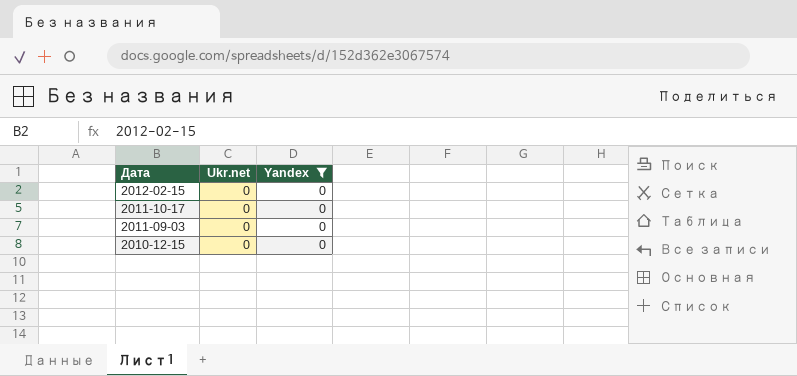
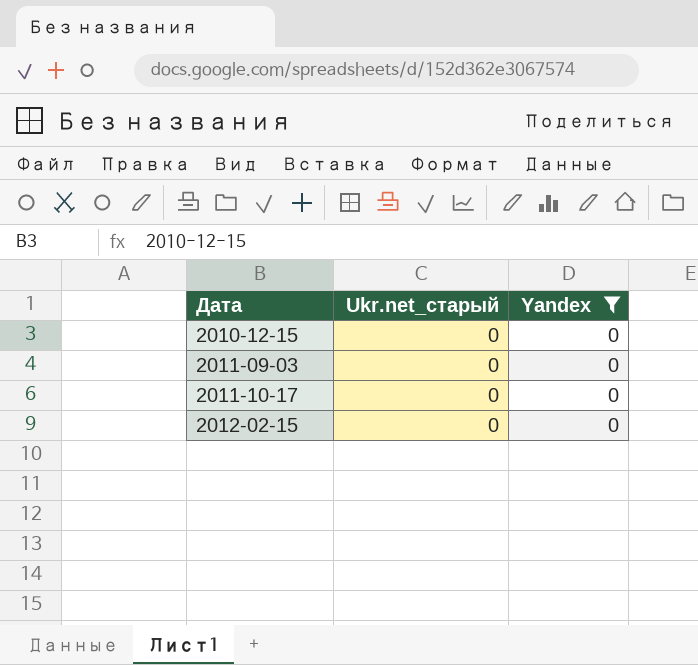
row order: Дата descending -> Дата ascending
column name: Ukr.net -> Ukr.net_старый

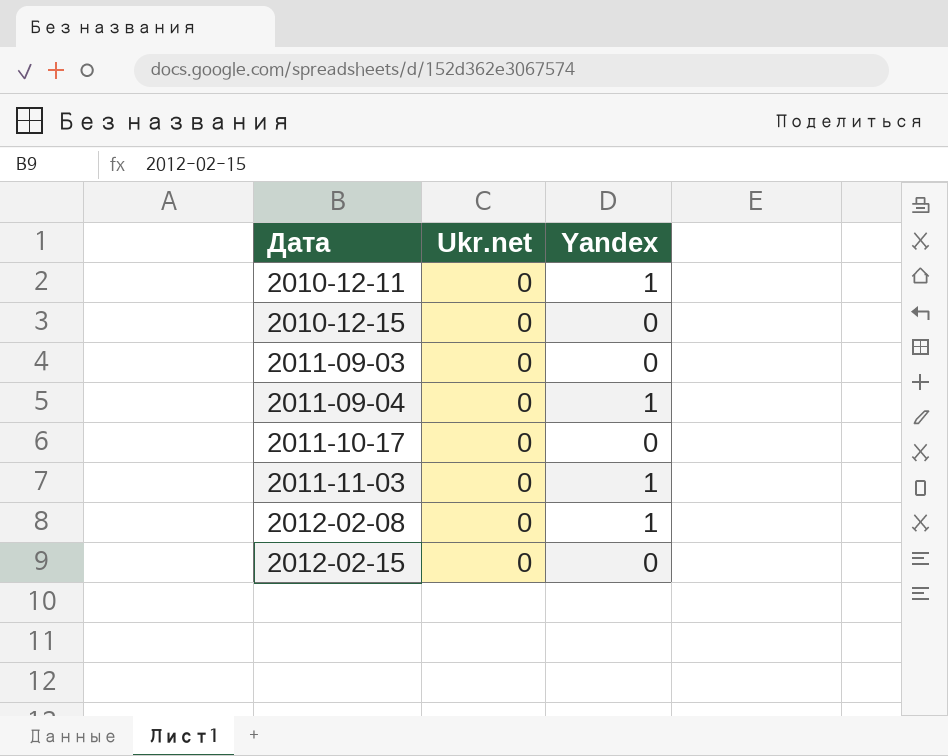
filter: Yandex = 0 -> none
column name: Ukr.net_старый -> Ukr.net

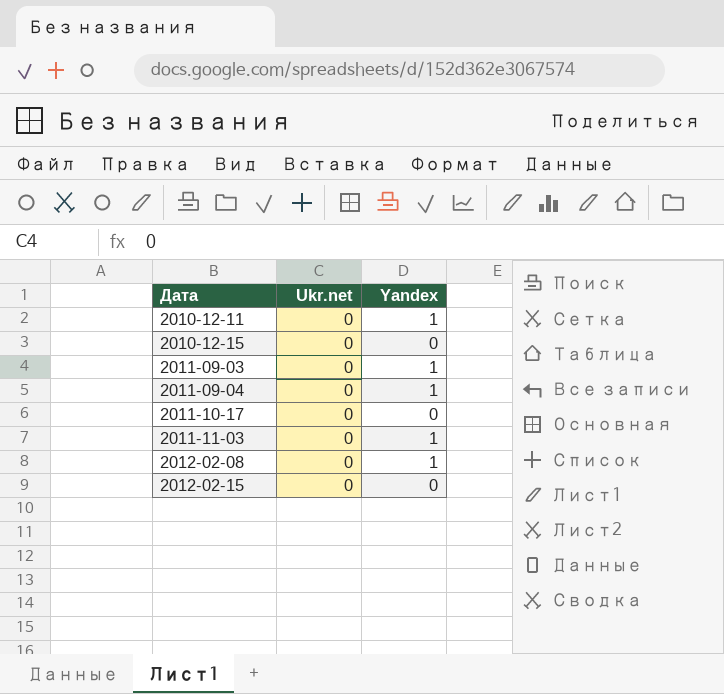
2011-09-03 | Yandex: 0 -> 1

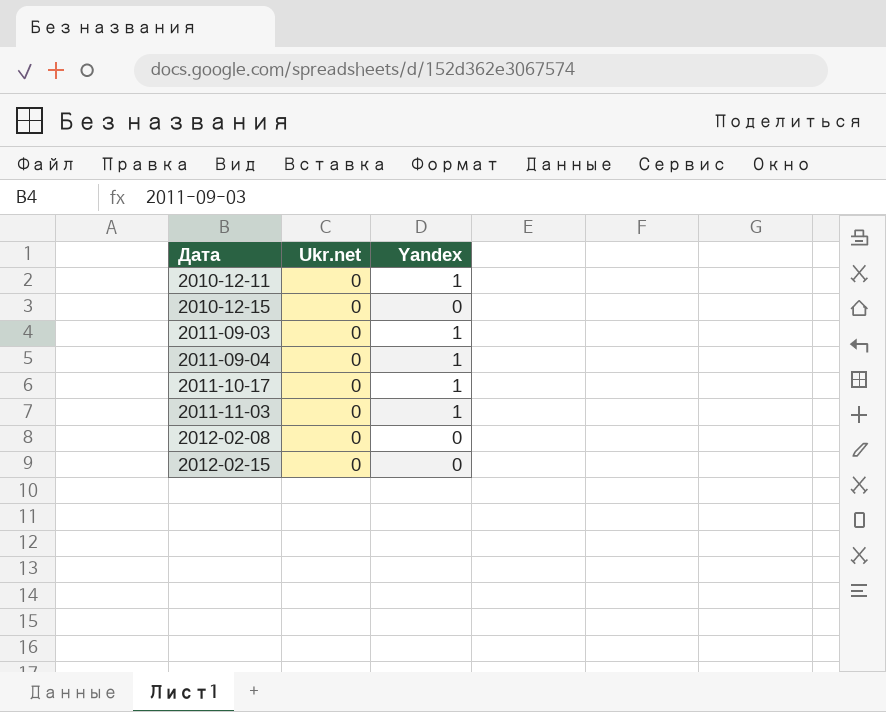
2011-10-17 | Yandex: 0 -> 1
2012-02-08 | Yandex: 1 -> 0

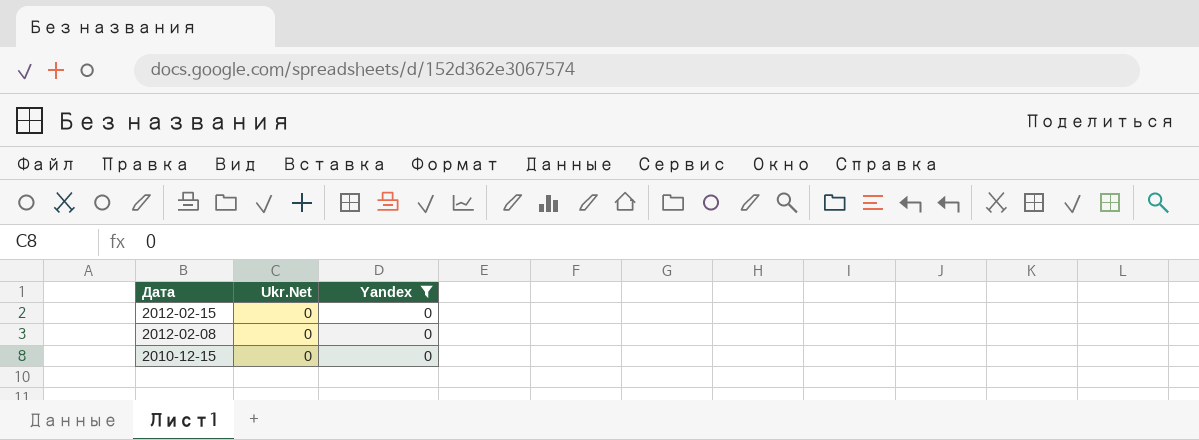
filter: none -> Yandex = 0
row order: Дата ascending -> Дата descending
column name: Ukr.net -> Ukr.Net

